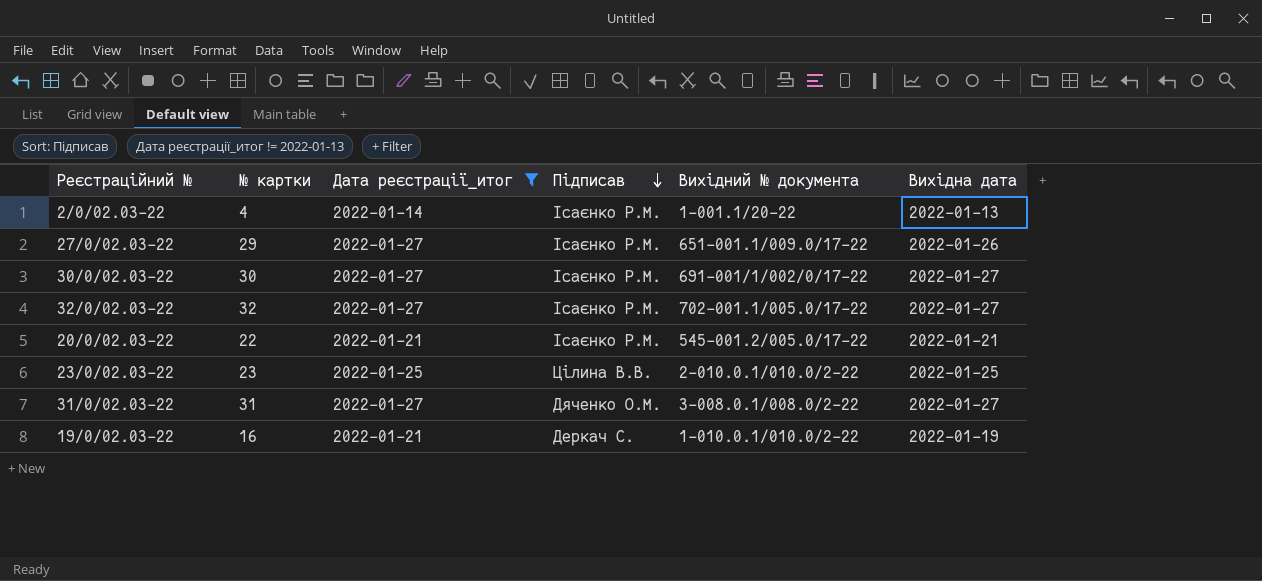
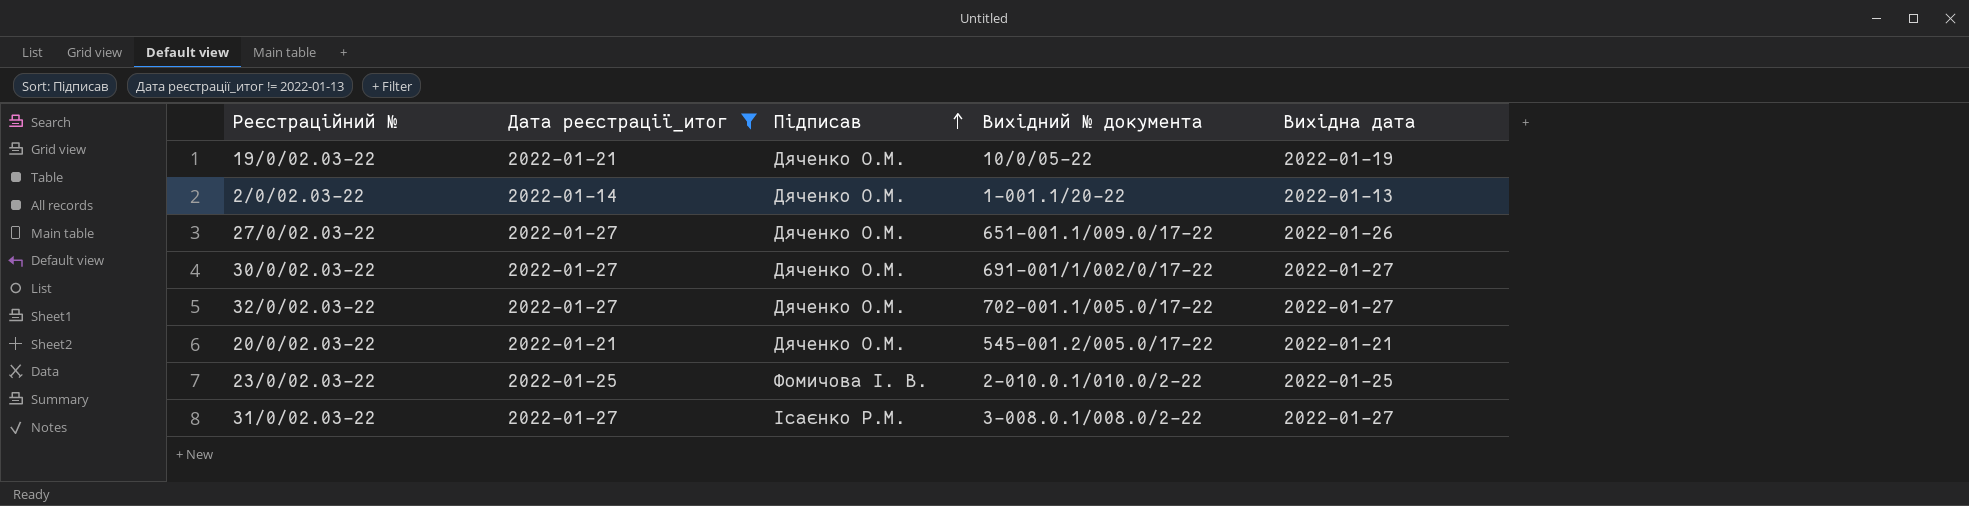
row order: Підписав descending -> Підписав ascending
column № картки | position: 2 -> none
19/0/02.03-22 | Підписав: Деркач С. -> Дяченко О.М.
19/0/02.03-22 | Вихідний № документа: 1-010.0.1/010.0/2-22 -> 10/0/05-22
2/0/02.03-22 | Підписав: Ісаєнко Р.М. -> Дяченко О.М.
27/0/02.03-22 | Підписав: Ісаєнко Р.М. -> Дяченко О.М.
30/0/02.03-22 | Підписав: Ісаєнко Р.М. -> Дяченко О.М.
32/0/02.03-22 | Підписав: Ісаєнко Р.М. -> Дяченко О.М.
20/0/02.03-22 | Підписав: Ісаєнко Р.М. -> Дяченко О.М.
23/0/02.03-22 | Підписав: Цілина В.В. -> Фомичова І. В.
31/0/02.03-22 | Підписав: Дяченко О.М. -> Ісаєнко Р.М.

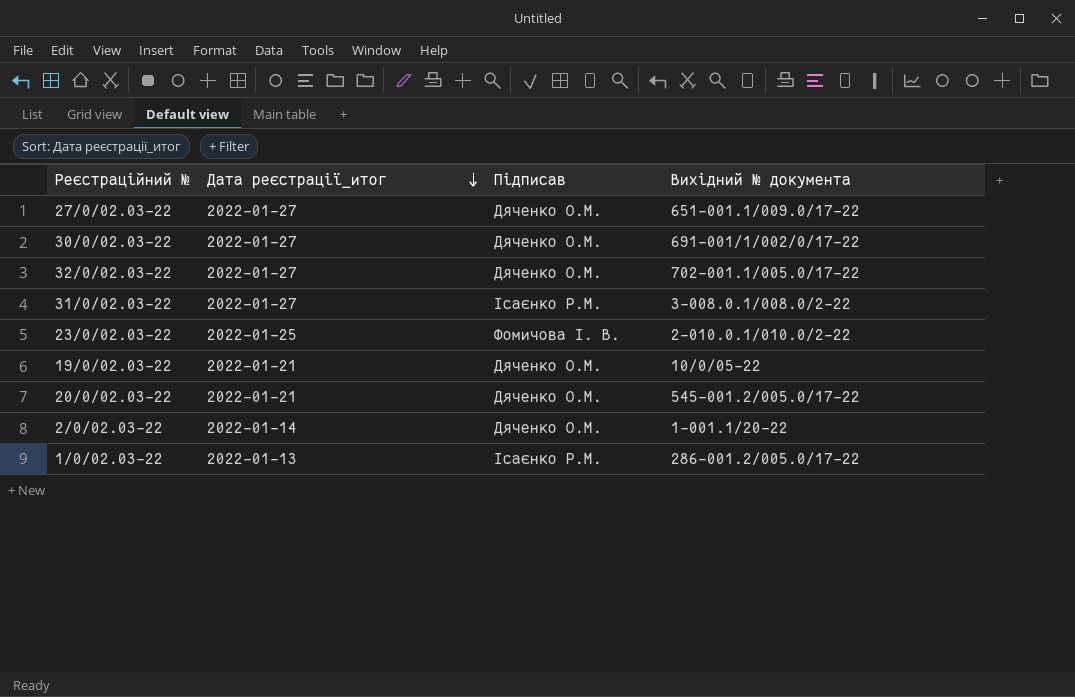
filter: Дата реєстрацiї_итог != 2022-01-13 -> none
row order: Підписав ascending -> Дата реєстрацiї_итог descending
column Вихідна дата | position: 5 -> none

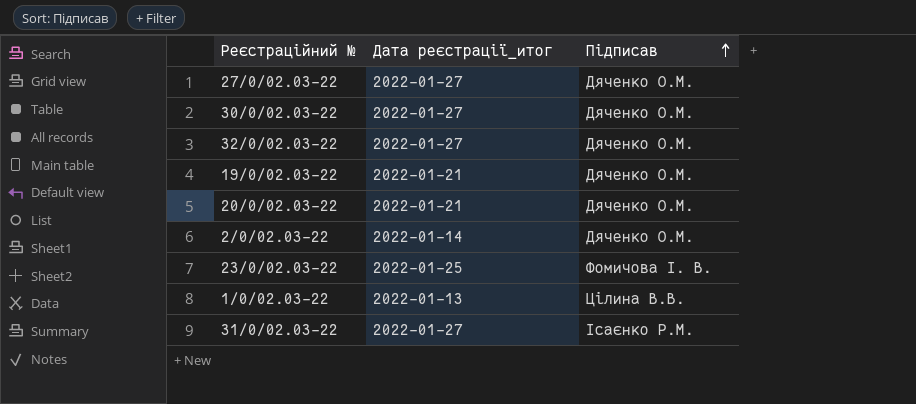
row order: Дата реєстрацiї_итог descending -> Підписав ascending
column Вихідний № документа | position: 4 -> none
1/0/02.03-22 | Підписав: Ісаєнко Р.М. -> Цілина В.В.

